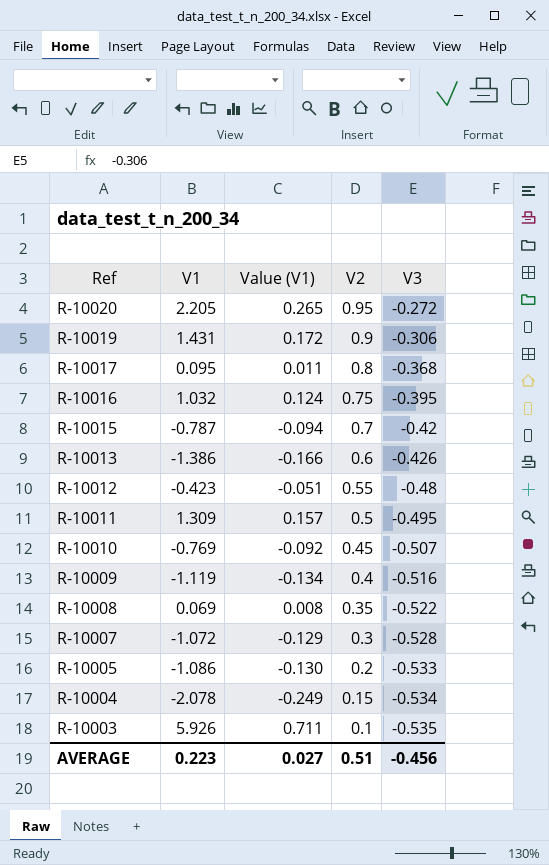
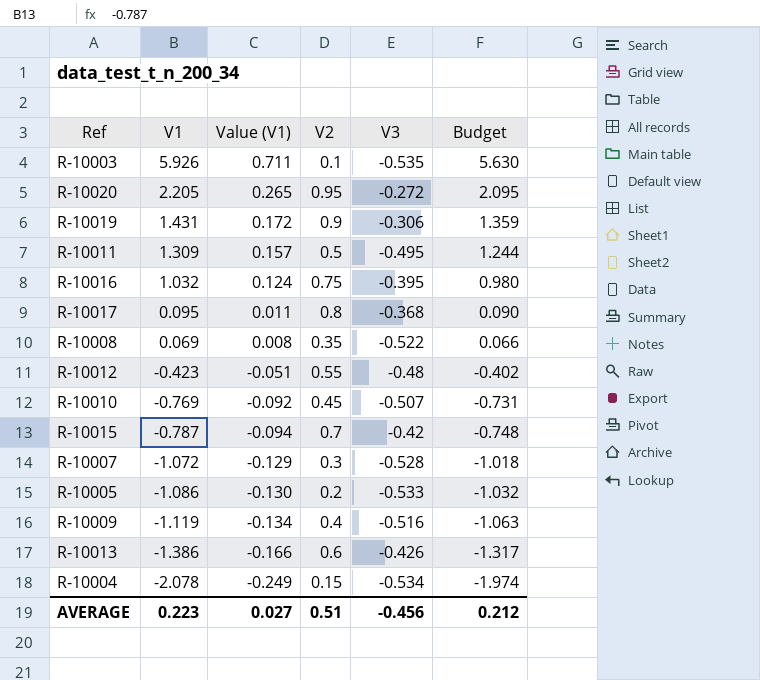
row order: Ref descending -> V1 descending
column Budget | formula: none -> [V1] * 0.95

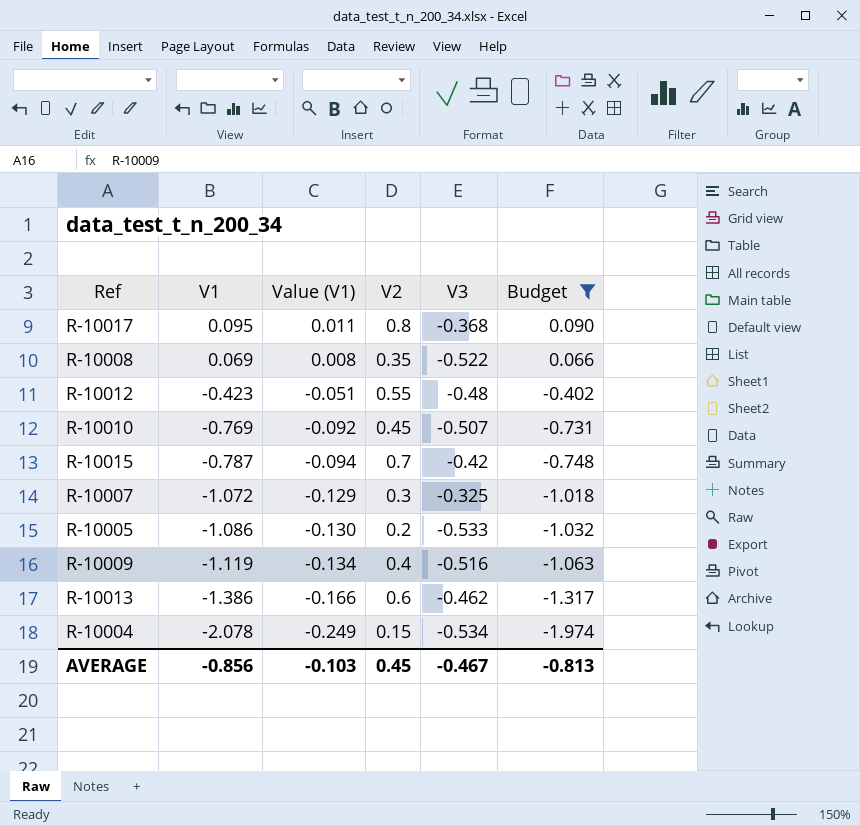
filter: none -> Budget <= 0.090
R-10007 | V3: -0.528 -> -0.325
R-10013 | V3: -0.426 -> -0.462
AVERAGE | V1: 0.223 -> -0.856
AVERAGE | Value (V1): 0.027 -> -0.103
AVERAGE | V2: 0.51 -> 0.45
AVERAGE | V3: -0.456 -> -0.467
AVERAGE | Budget: 0.212 -> -0.813

